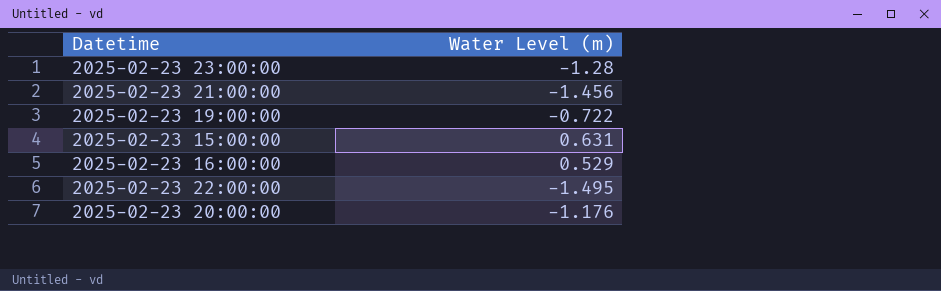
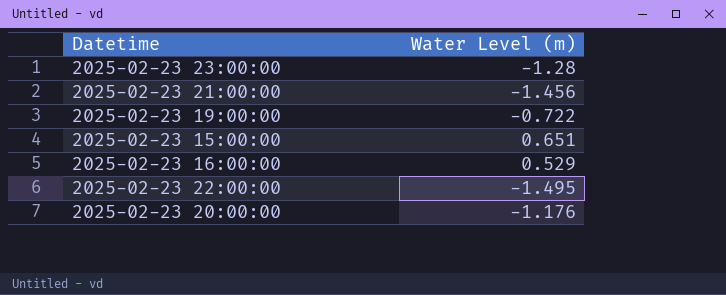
2025-02-23 15:00:00 | Water Level (m): 0.631 -> 0.651

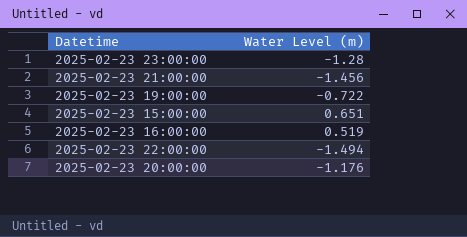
2025-02-23 16:00:00 | Water Level (m): 0.529 -> 0.519
2025-02-23 22:00:00 | Water Level (m): -1.495 -> -1.494

